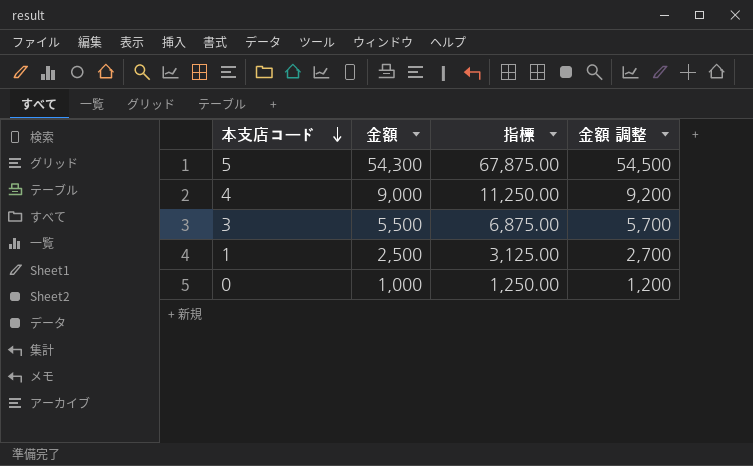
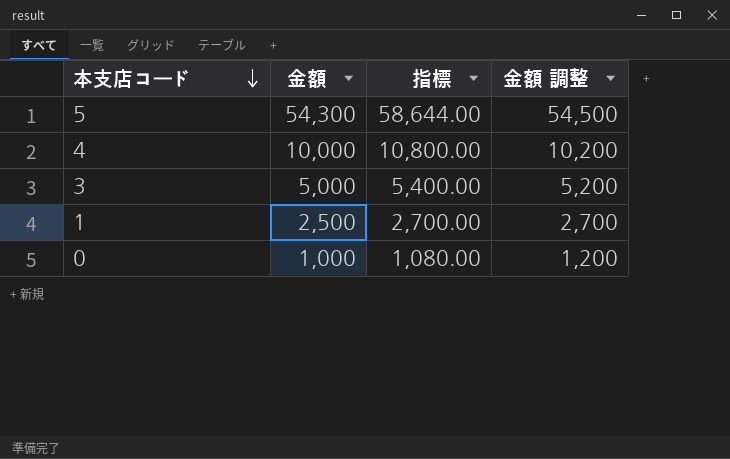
column 指標 | formula: [金額] * 1.25 -> [金額] * 1.08
4 | 金額: 9,000 -> 10,000
4 | 金額 調整: 9,200 -> 10,200
3 | 金額: 5,500 -> 5,000
3 | 金額 調整: 5,700 -> 5,200

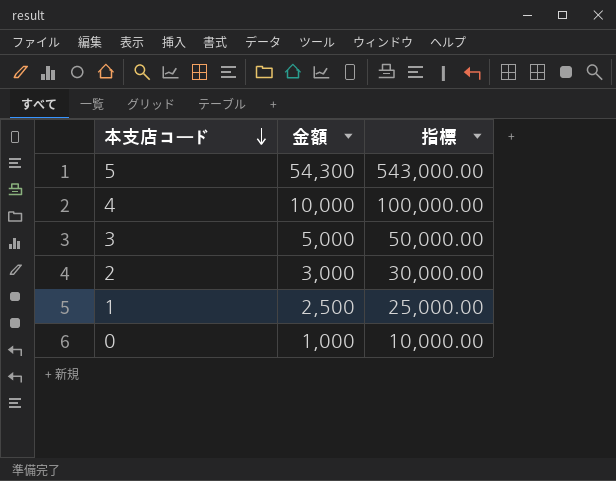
column 金額 調整 | formula: [金額] + 200 -> none
column 指標 | formula: [金額] * 1.08 -> [金額] * 10
row 2: none -> 3,000 | 30,000.00

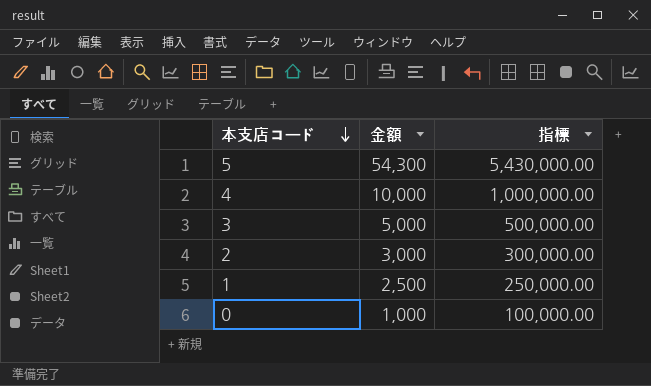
column 指標 | formula: [金額] * 10 -> [金額] * 100

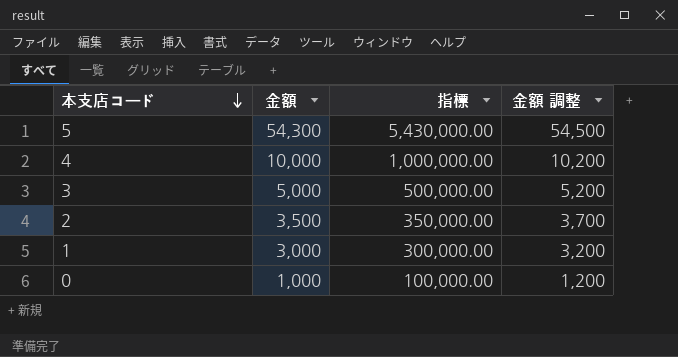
column 金額 調整 | formula: none -> [金額] + 200
2 | 金額: 3,000 -> 3,500
2 | 指標: 300,000.00 -> 350,000.00
1 | 金額: 2,500 -> 3,000
1 | 指標: 250,000.00 -> 300,000.00

